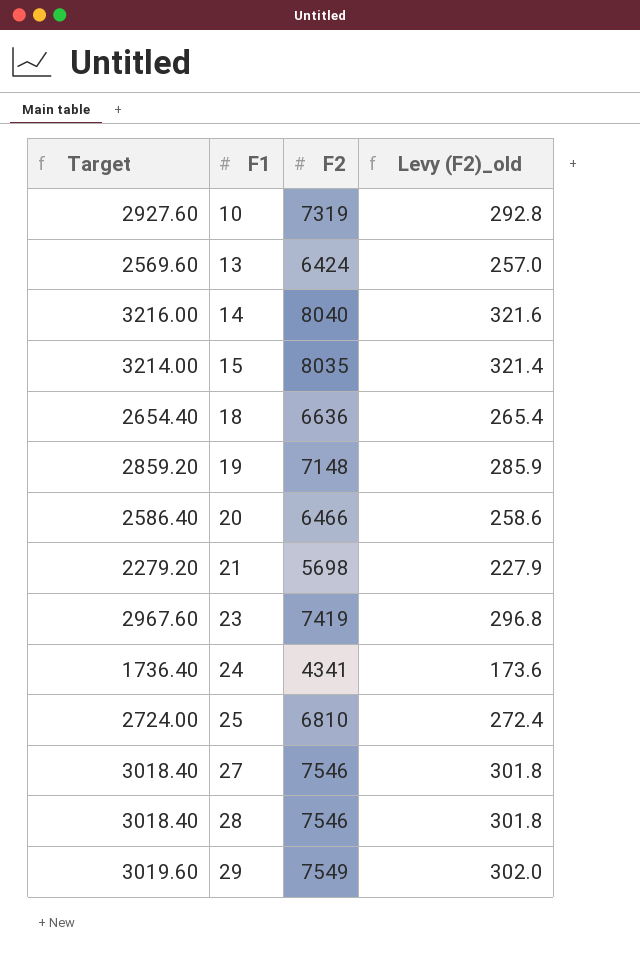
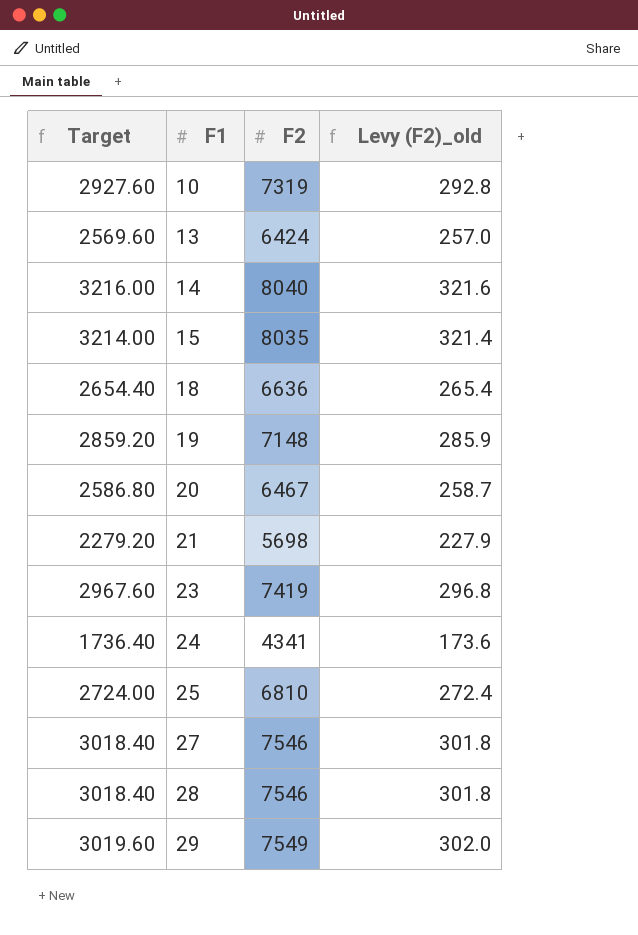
20 | Target: 2586.40 -> 2586.80
20 | F2: 6466 -> 6467
20 | Levy (F2)_old: 258.6 -> 258.7

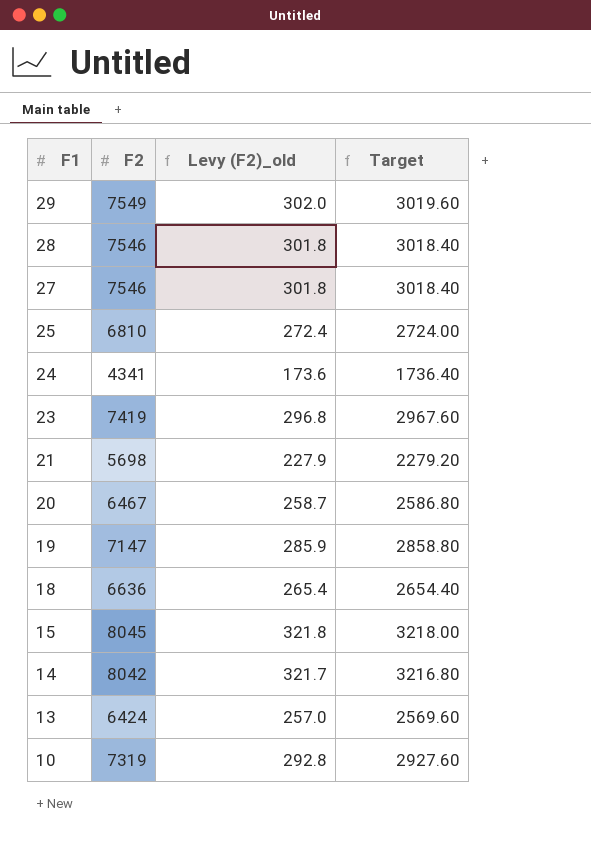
row order: F1 ascending -> F1 descending
column Target | position: 1 -> 4
19 | F2: 7148 -> 7147
19 | Target: 2859.20 -> 2858.80
15 | F2: 8035 -> 8045
15 | Levy (F2)_old: 321.4 -> 321.8
15 | Target: 3214.00 -> 3218.00
14 | F2: 8040 -> 8042
14 | Levy (F2)_old: 321.6 -> 321.7
14 | Target: 3216.00 -> 3216.80

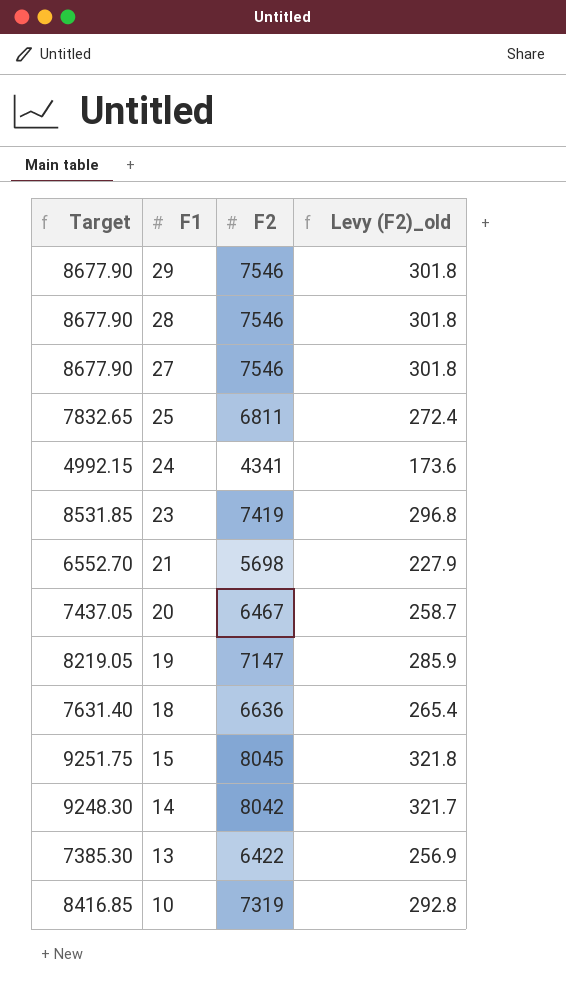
column Target | formula: [F2] * 0.4 -> [F2] * 1.15
column Target | position: 4 -> 1
29 | F2: 7549 -> 7546
29 | Levy (F2)_old: 302.0 -> 301.8
25 | F2: 6810 -> 6811
13 | F2: 6424 -> 6422
13 | Levy (F2)_old: 257.0 -> 256.9

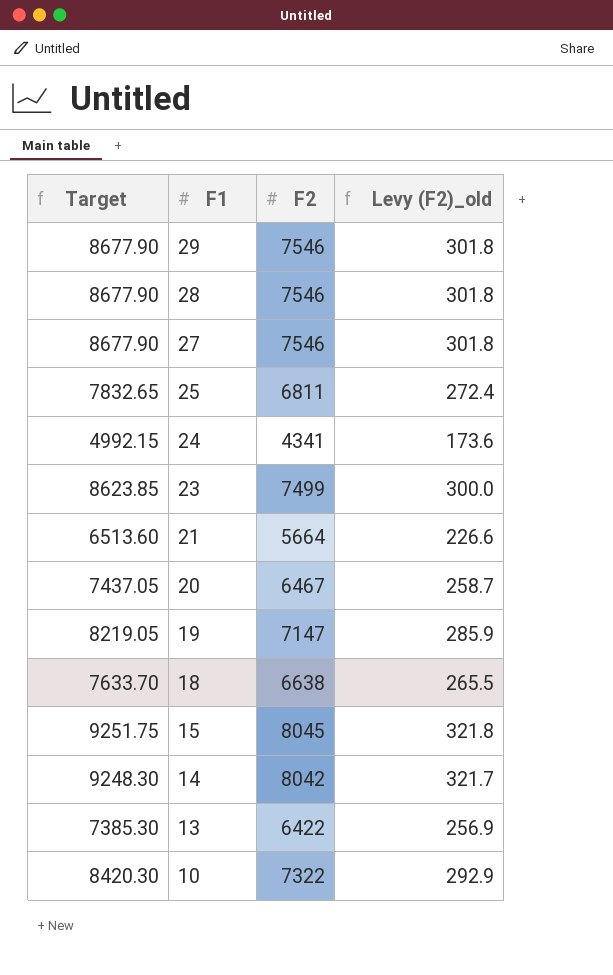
23 | Target: 8531.85 -> 8623.85
23 | F2: 7419 -> 7499
23 | Levy (F2)_old: 296.8 -> 300.0
21 | Target: 6552.70 -> 6513.60
21 | F2: 5698 -> 5664
21 | Levy (F2)_old: 227.9 -> 226.6
18 | Target: 7631.40 -> 7633.70
18 | F2: 6636 -> 6638
18 | Levy (F2)_old: 265.4 -> 265.5
10 | Target: 8416.85 -> 8420.30
10 | F2: 7319 -> 7322
10 | Levy (F2)_old: 292.8 -> 292.9

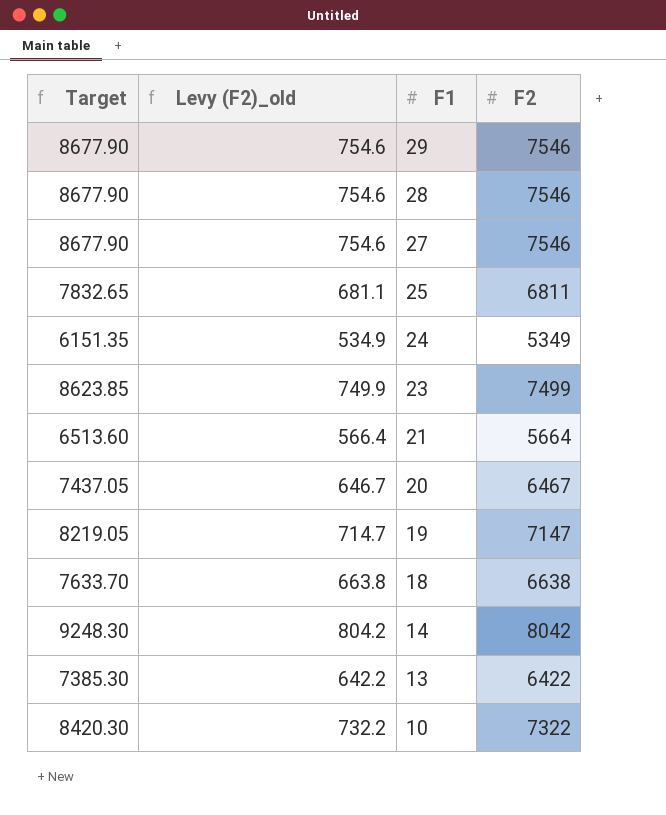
column Levy (F2)_old | formula: [F2] * 0.04 -> [F2] * 0.1
column Levy (F2)_old | position: 4 -> 2
row 15: 9251.75 | 8045 | 321.8 -> none
24 | Target: 4992.15 -> 6151.35
24 | F2: 4341 -> 5349

